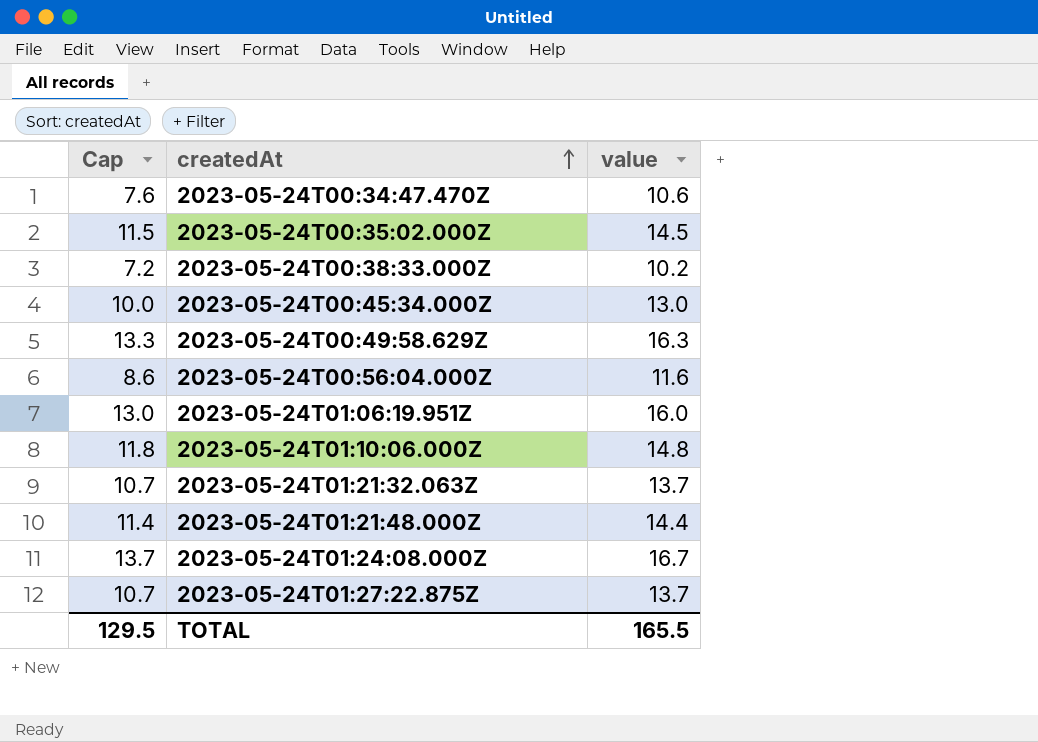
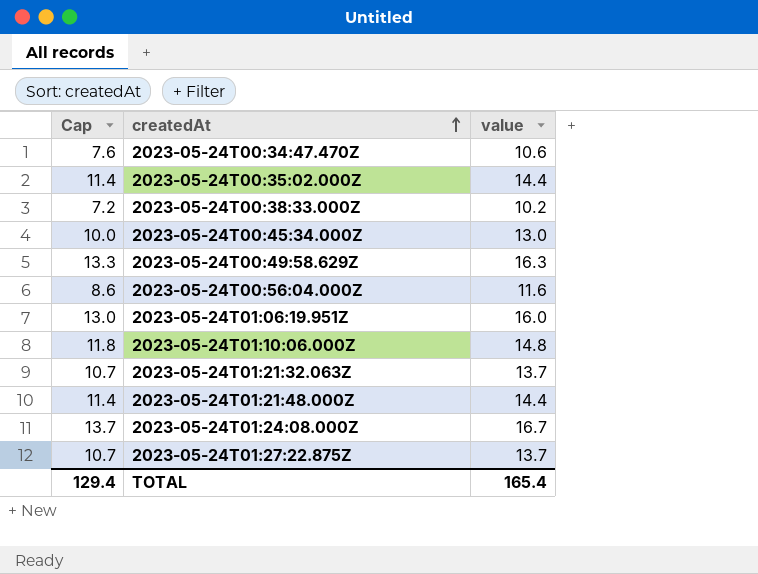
2023-05-24T00:35:02.000Z | Cap: 11.5 -> 11.4
2023-05-24T00:35:02.000Z | value: 14.5 -> 14.4
TOTAL | Cap: 129.5 -> 129.4
TOTAL | value: 165.5 -> 165.4

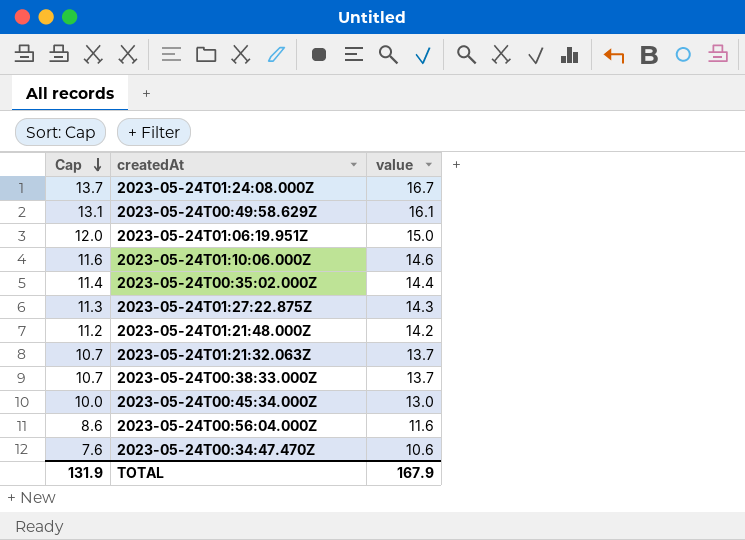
row order: createdAt ascending -> Cap descending
2023-05-24T00:49:58.629Z | Cap: 13.3 -> 13.1
2023-05-24T00:49:58.629Z | value: 16.3 -> 16.1
2023-05-24T01:06:19.951Z | Cap: 13.0 -> 12.0
2023-05-24T01:06:19.951Z | value: 16.0 -> 15.0
2023-05-24T01:10:06.000Z | Cap: 11.8 -> 11.6
2023-05-24T01:10:06.000Z | value: 14.8 -> 14.6
2023-05-24T01:27:22.875Z | Cap: 10.7 -> 11.3
2023-05-24T01:27:22.875Z | value: 13.7 -> 14.3
2023-05-24T01:21:48.000Z | Cap: 11.4 -> 11.2
2023-05-24T01:21:48.000Z | value: 14.4 -> 14.2
2023-05-24T00:38:33.000Z | Cap: 7.2 -> 10.7
2023-05-24T00:38:33.000Z | value: 10.2 -> 13.7
TOTAL | Cap: 129.4 -> 131.9
TOTAL | value: 165.4 -> 167.9

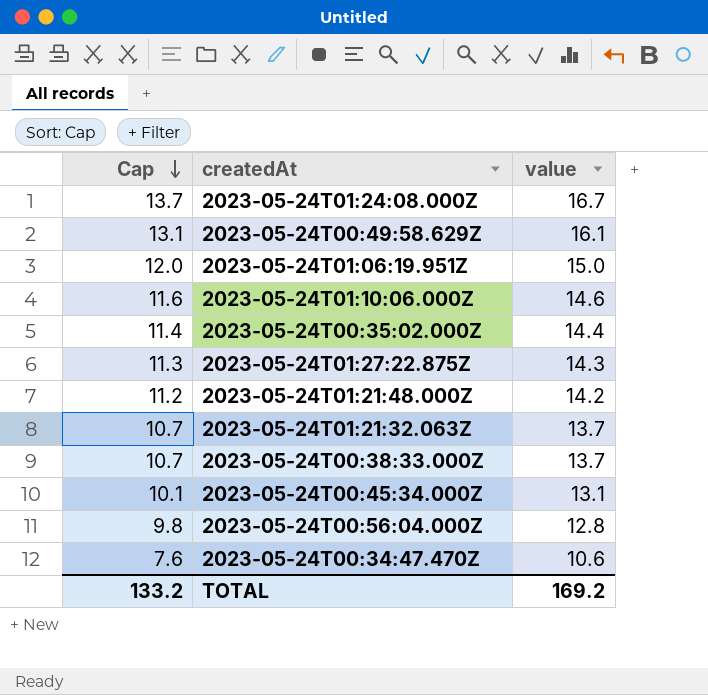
2023-05-24T00:45:34.000Z | Cap: 10.0 -> 10.1
2023-05-24T00:45:34.000Z | value: 13.0 -> 13.1
2023-05-24T00:56:04.000Z | Cap: 8.6 -> 9.8
2023-05-24T00:56:04.000Z | value: 11.6 -> 12.8
TOTAL | Cap: 131.9 -> 133.2
TOTAL | value: 167.9 -> 169.2

